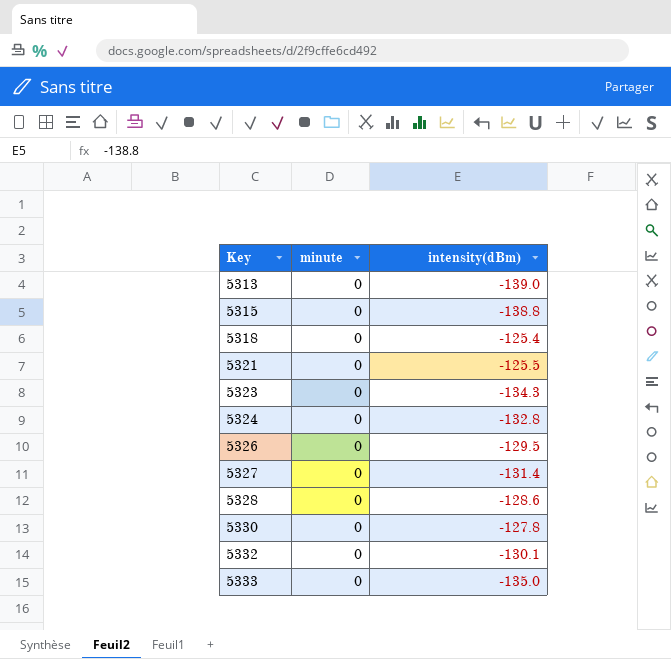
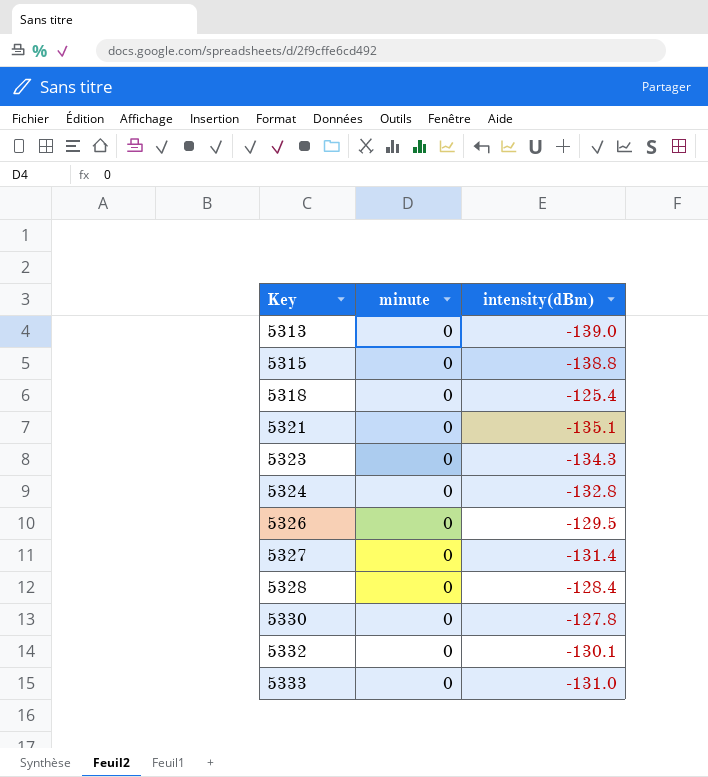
5321 | intensity(dBm): -125.5 -> -135.1
5328 | intensity(dBm): -128.6 -> -128.4
5333 | intensity(dBm): -135.0 -> -131.0

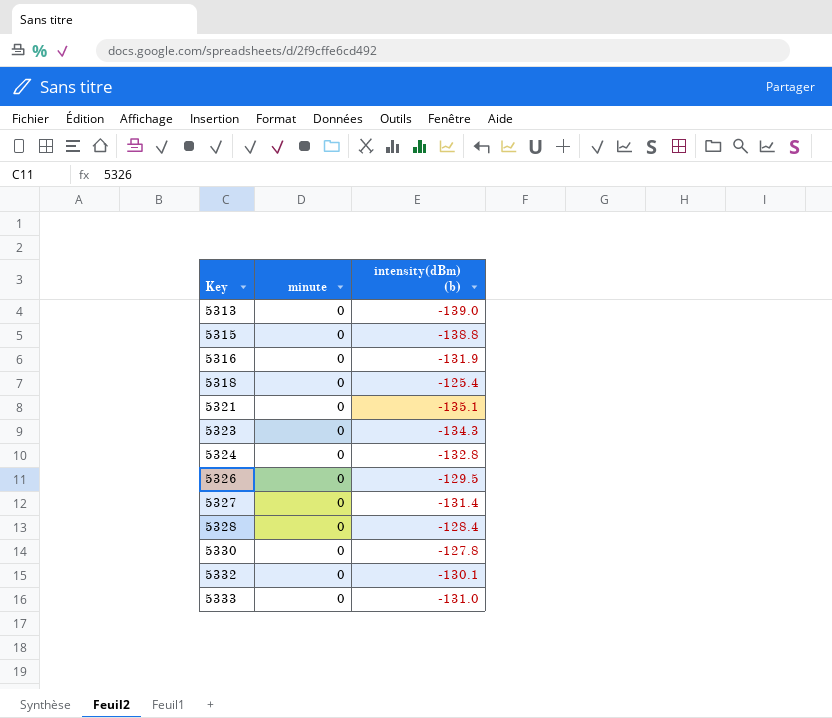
column name: intensity(dBm) -> intensity(dBm) (b)
row 5316: none -> 0 | -131.9

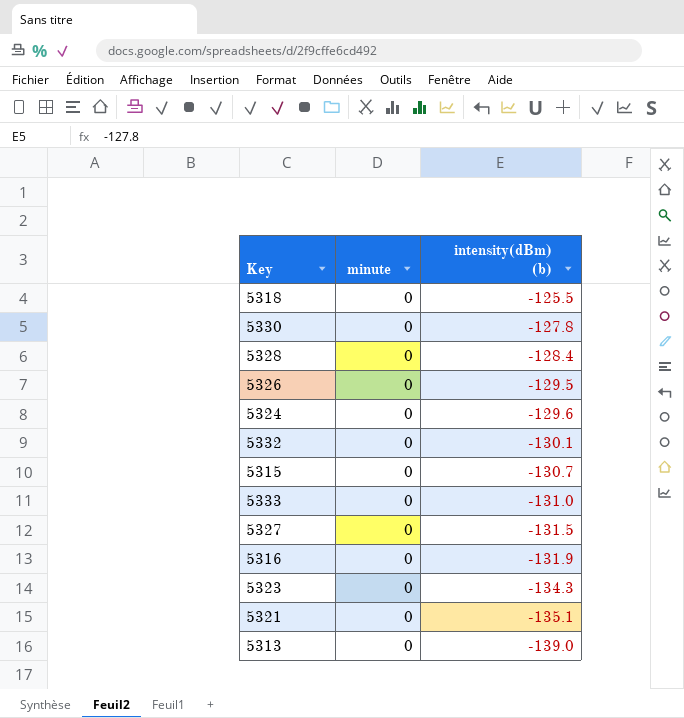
row order: Key ascending -> intensity(dBm) (b) descending
5318 | intensity(dBm) (b): -125.4 -> -125.5
5324 | intensity(dBm) (b): -132.8 -> -129.6
5315 | intensity(dBm) (b): -138.8 -> -130.7
5327 | intensity(dBm) (b): -131.4 -> -131.5

